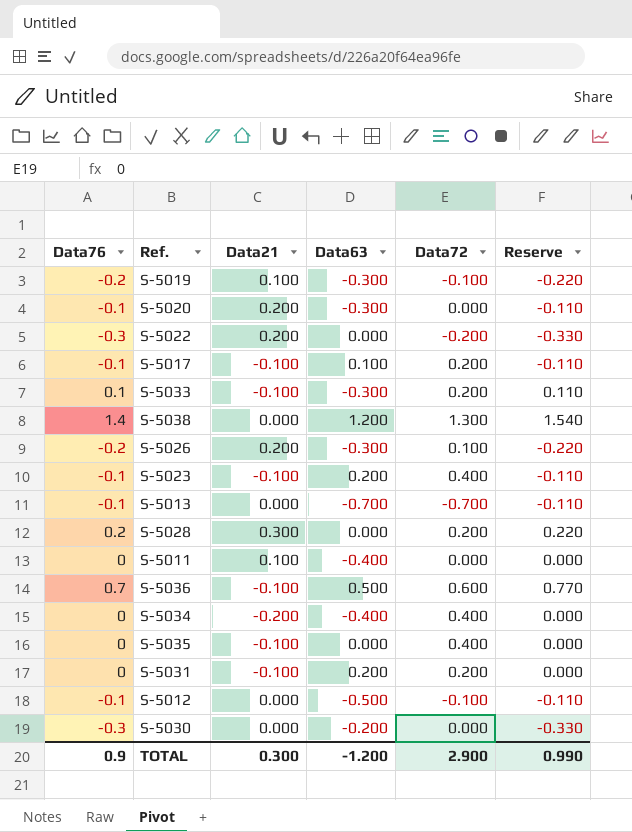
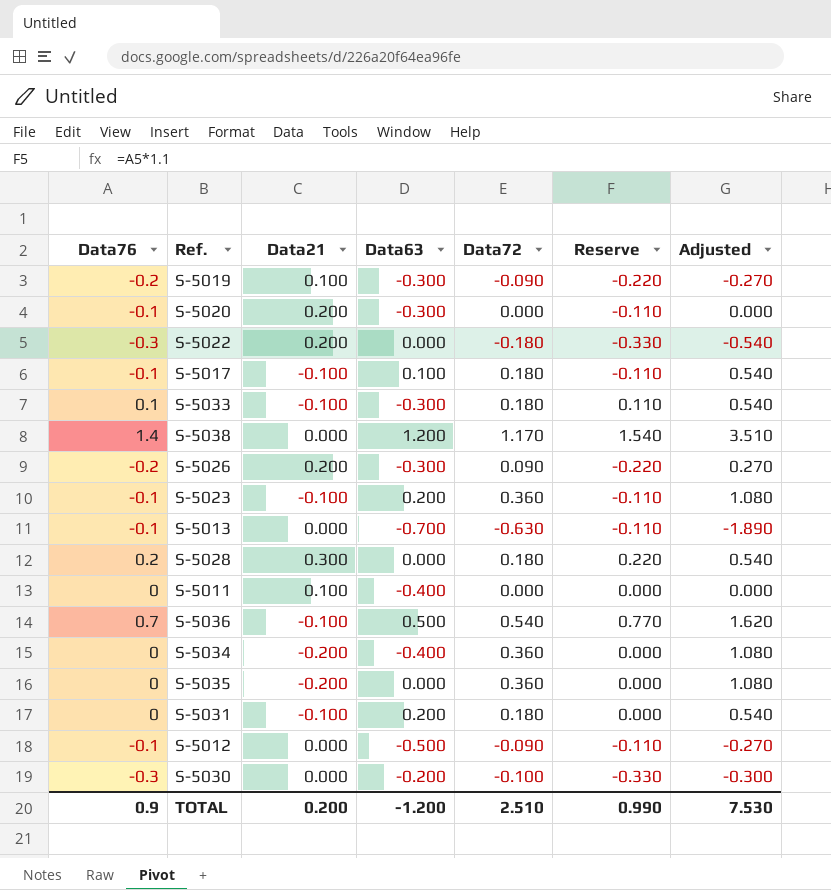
column Adjusted | formula: none -> [Data72] * 3
S-5019 | Data72: -0.100 -> -0.090
S-5022 | Data72: -0.200 -> -0.180
S-5017 | Data72: 0.200 -> 0.180
S-5033 | Data72: 0.200 -> 0.180
S-5038 | Data72: 1.300 -> 1.170
S-5026 | Data72: 0.100 -> 0.090
S-5023 | Data72: 0.400 -> 0.360
S-5013 | Data72: -0.700 -> -0.630
S-5028 | Data72: 0.200 -> 0.180
S-5036 | Data72: 0.600 -> 0.540
S-5034 | Data72: 0.400 -> 0.360
S-5035 | Data21: -0.100 -> -0.200
S-5035 | Data72: 0.400 -> 0.360
S-5031 | Data72: 0.200 -> 0.180
S-5012 | Data72: -0.100 -> -0.090
S-5030 | Data72: 0.000 -> -0.100
TOTAL | Data21: 0.300 -> 0.200
TOTAL | Data72: 2.900 -> 2.510

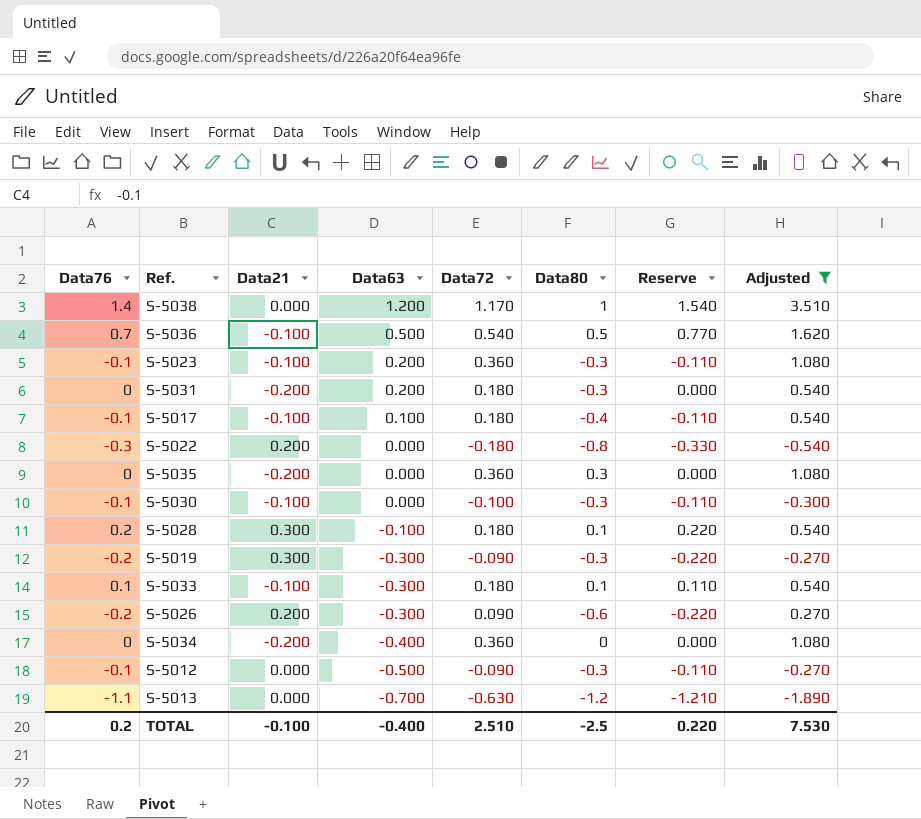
filter: none -> Adjusted != 0.000
row order: none -> Data63 descending
column Data80 | position: none -> 6
S-5031 | Data21: -0.100 -> -0.200
S-5030 | Data76: -0.3 -> -0.1
S-5030 | Data21: 0.000 -> -0.100
S-5030 | Data63: -0.200 -> 0.000
S-5030 | Reserve: -0.330 -> -0.110
S-5028 | Data63: 0.000 -> -0.100
S-5019 | Data21: 0.100 -> 0.300
S-5013 | Data76: -0.1 -> -1.1
S-5013 | Reserve: -0.110 -> -1.210
TOTAL | Data76: 0.9 -> 0.2
TOTAL | Data21: 0.200 -> -0.100
TOTAL | Data63: -1.200 -> -0.400
TOTAL | Reserve: 0.990 -> 0.220

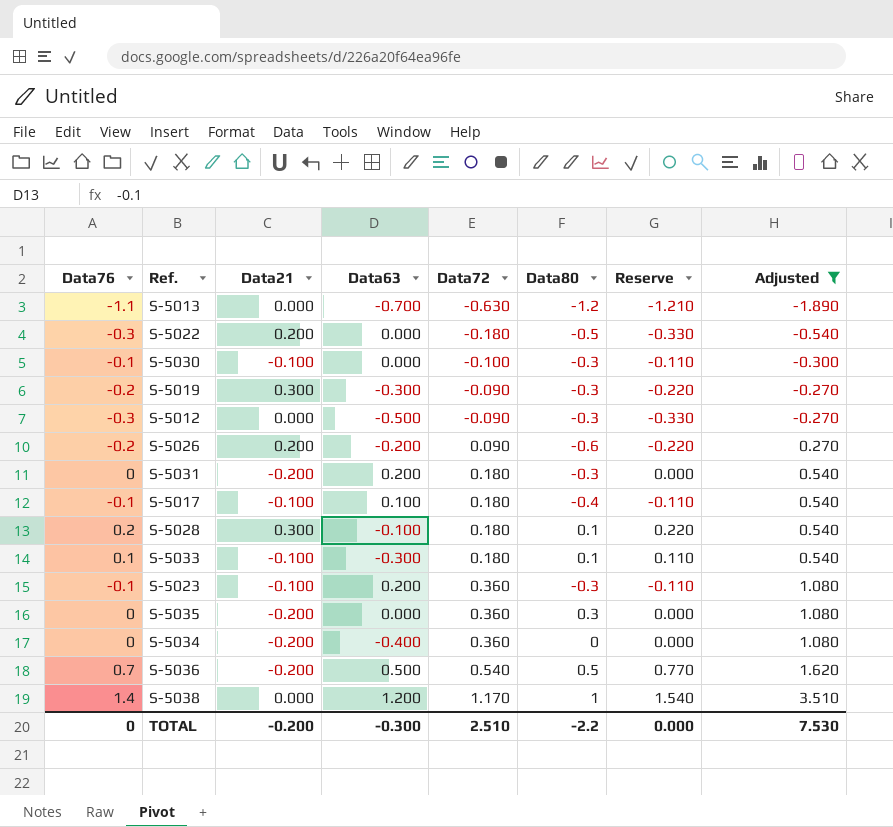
row order: Data63 descending -> Data72 ascending
S-5022 | Data80: -0.8 -> -0.5
S-5012 | Data76: -0.1 -> -0.3
S-5012 | Reserve: -0.110 -> -0.330
S-5026 | Data63: -0.300 -> -0.200
S-5036 | Data21: -0.100 -> -0.200
TOTAL | Data76: 0.2 -> 0
TOTAL | Data21: -0.100 -> -0.200
TOTAL | Data63: -0.400 -> -0.300
TOTAL | Data80: -2.5 -> -2.2
TOTAL | Reserve: 0.220 -> 0.000

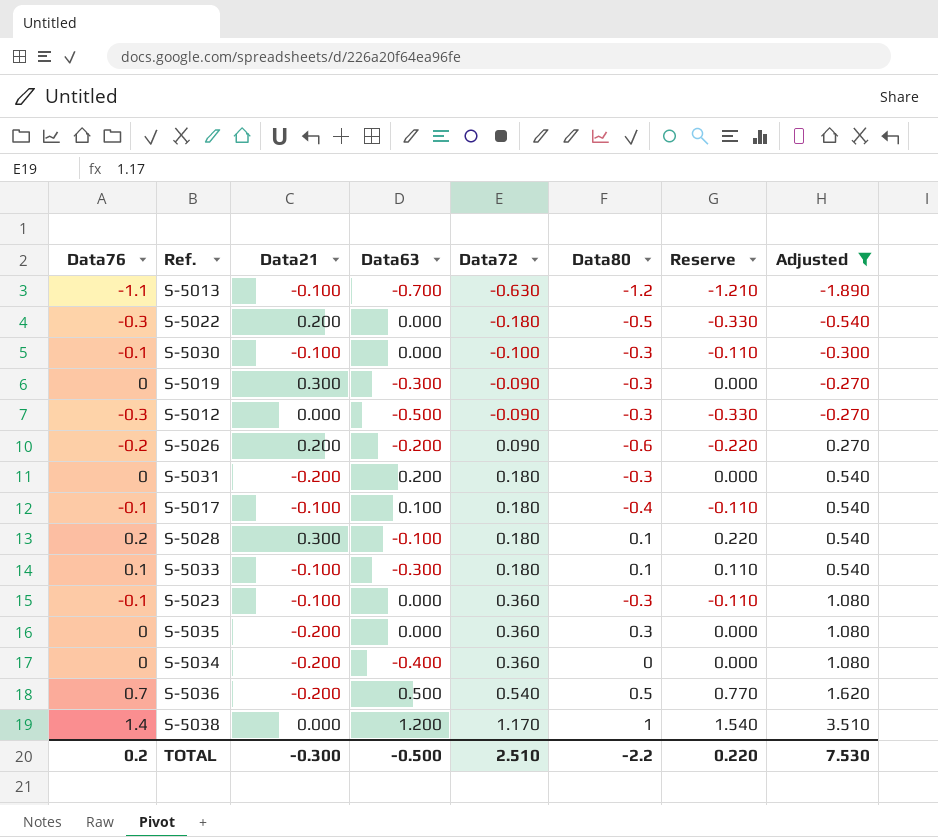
S-5013 | Data21: 0.000 -> -0.100
S-5019 | Data76: -0.2 -> 0
S-5019 | Reserve: -0.220 -> 0.000
S-5023 | Data63: 0.200 -> 0.000
TOTAL | Data76: 0 -> 0.2
TOTAL | Data21: -0.200 -> -0.300
TOTAL | Data63: -0.300 -> -0.500
TOTAL | Reserve: 0.000 -> 0.220

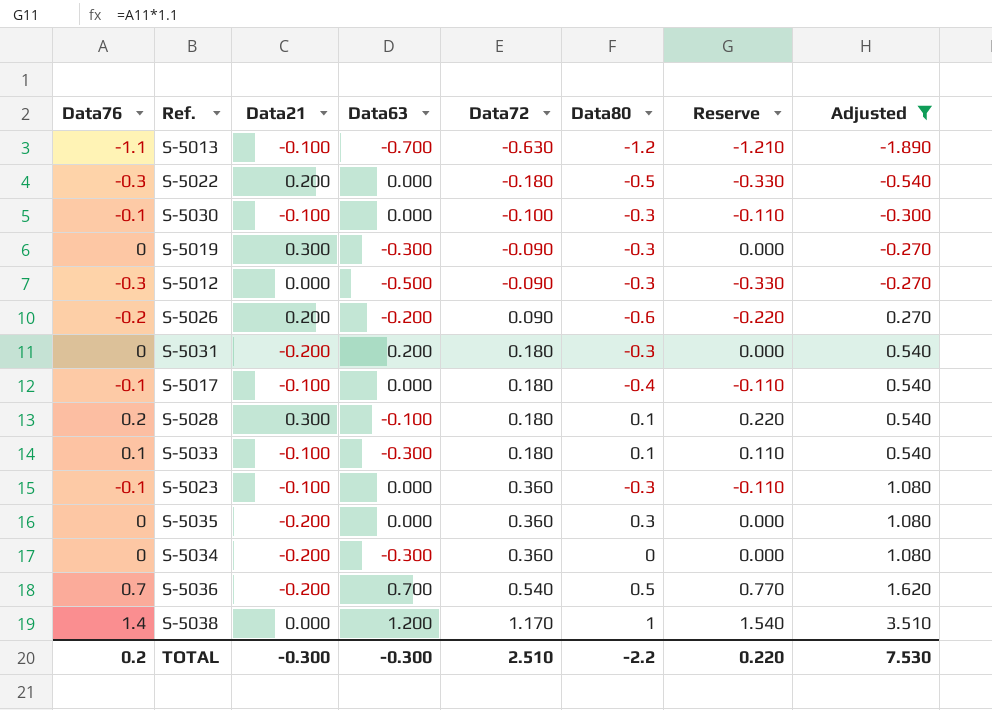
S-5017 | Data63: 0.100 -> 0.000
S-5034 | Data63: -0.400 -> -0.300
S-5036 | Data63: 0.500 -> 0.700
TOTAL | Data63: -0.500 -> -0.300

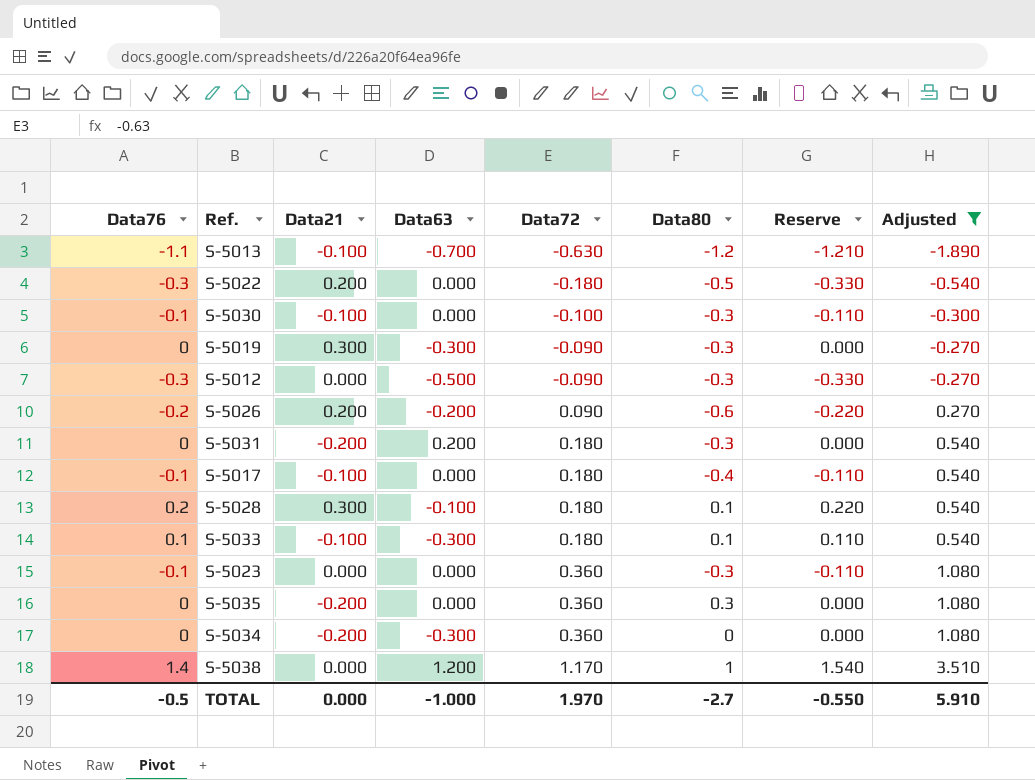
row S-5036: 0.7 | -0.200 | 0.700 | 0.540 | 0.5 | 0.770 | 1.620 -> none
S-5023 | Data21: -0.100 -> 0.000
TOTAL | Data76: 0.2 -> -0.5
TOTAL | Data21: -0.300 -> 0.000
TOTAL | Data63: -0.300 -> -1.000
TOTAL | Data72: 2.510 -> 1.970
TOTAL | Data80: -2.2 -> -2.7
TOTAL | Reserve: 0.220 -> -0.550
TOTAL | Adjusted: 7.530 -> 5.910

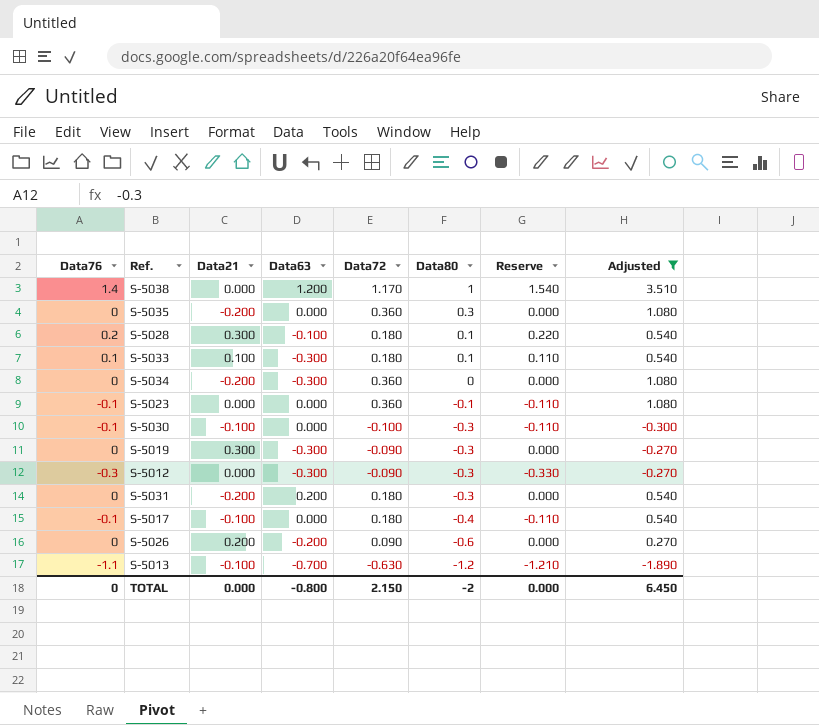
row order: Data72 ascending -> Data80 descending
row S-5022: -0.3 | 0.200 | 0.000 | -0.180 | -0.5 | -0.330 | -0.540 -> none
S-5033 | Data21: -0.100 -> 0.100
S-5023 | Data80: -0.3 -> -0.1
S-5012 | Data63: -0.500 -> -0.300
S-5026 | Data76: -0.2 -> 0
S-5026 | Reserve: -0.220 -> 0.000
TOTAL | Data76: -0.5 -> 0
TOTAL | Data63: -1.000 -> -0.800
TOTAL | Data72: 1.970 -> 2.150
TOTAL | Data80: -2.7 -> -2
TOTAL | Reserve: -0.550 -> 0.000
TOTAL | Adjusted: 5.910 -> 6.450

